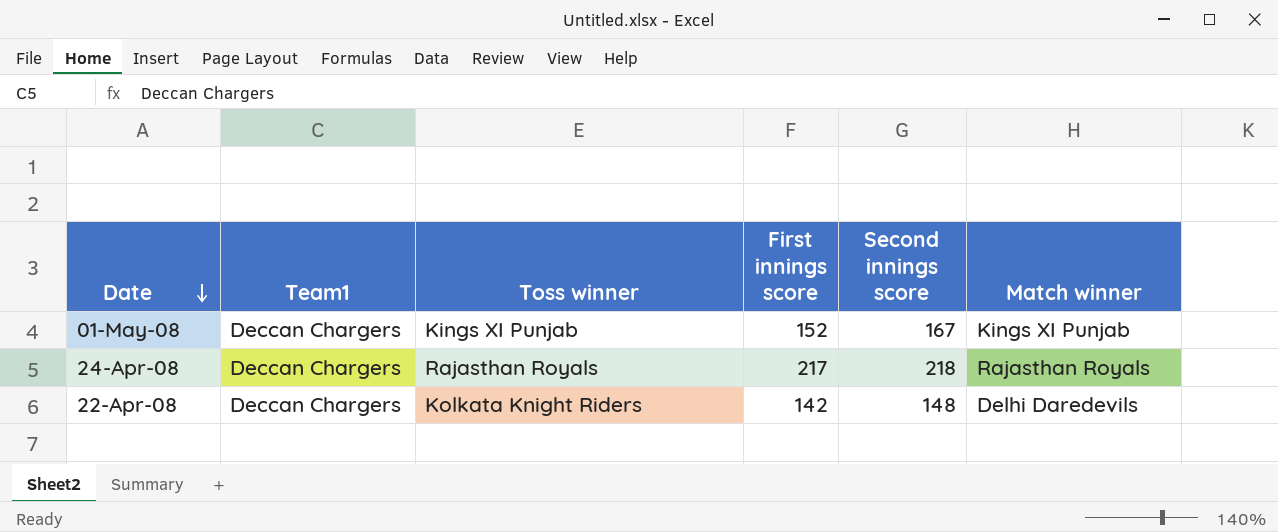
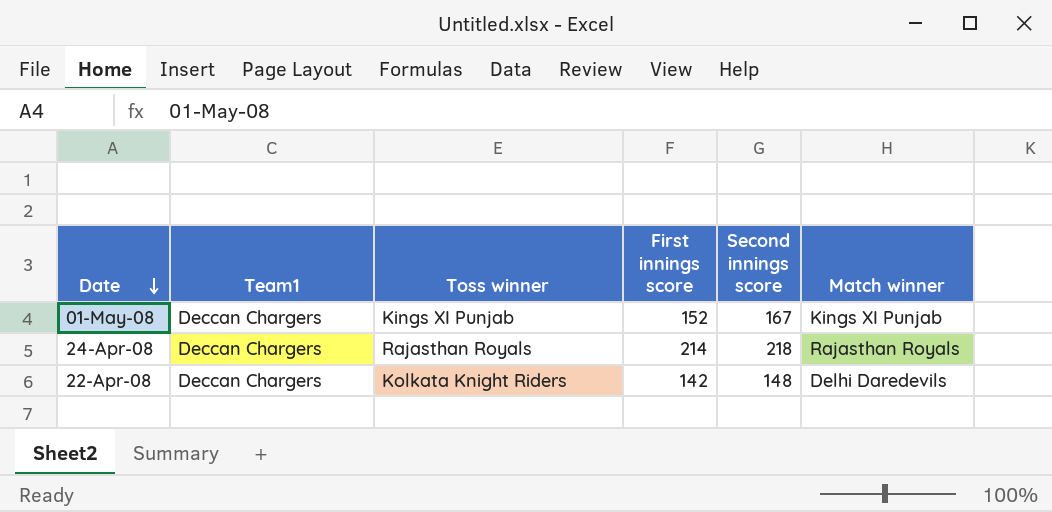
24-Apr-08 | First innings score: 217 -> 214

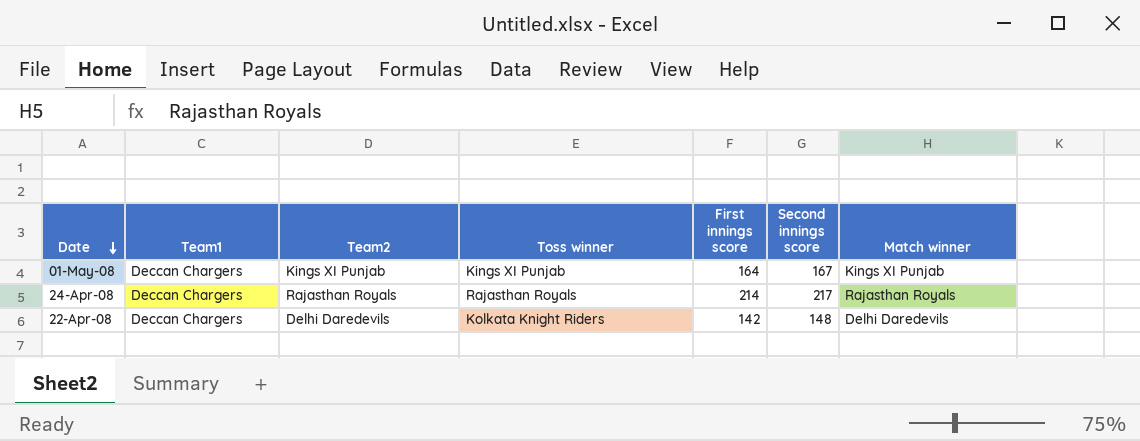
column Team2 | position: none -> 3
01-May-08 | First innings score: 152 -> 164
24-Apr-08 | Second innings score: 218 -> 217

